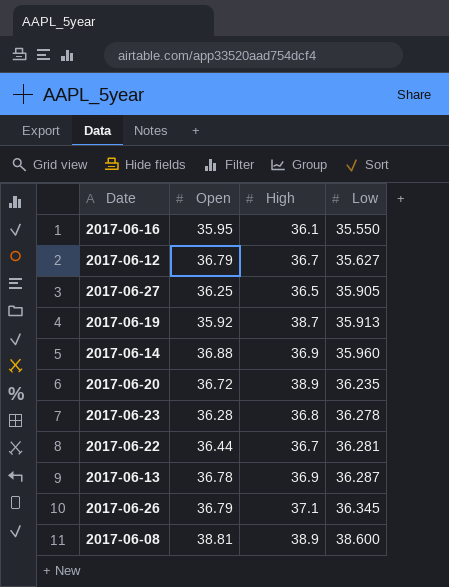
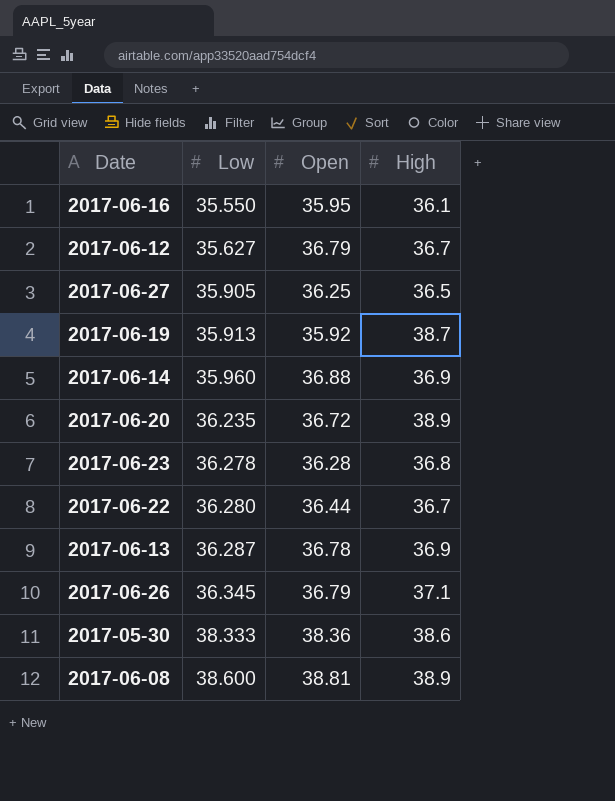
column Low | position: 4 -> 2
2017-06-22 | Low: 36.281 -> 36.280
row 2017-05-30: none -> 38.333 | 38.36 | 38.6

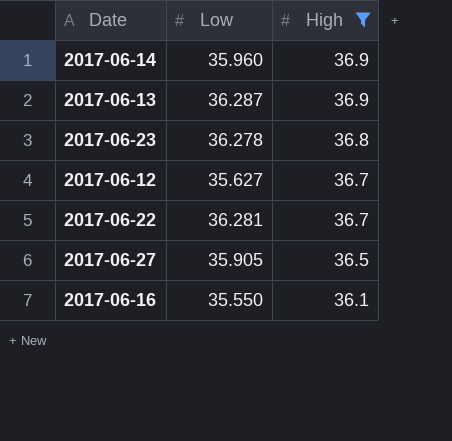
filter: none -> High <= 36.9
row order: Low ascending -> High descending
column Open | position: 3 -> none
2017-06-22 | Low: 36.280 -> 36.281

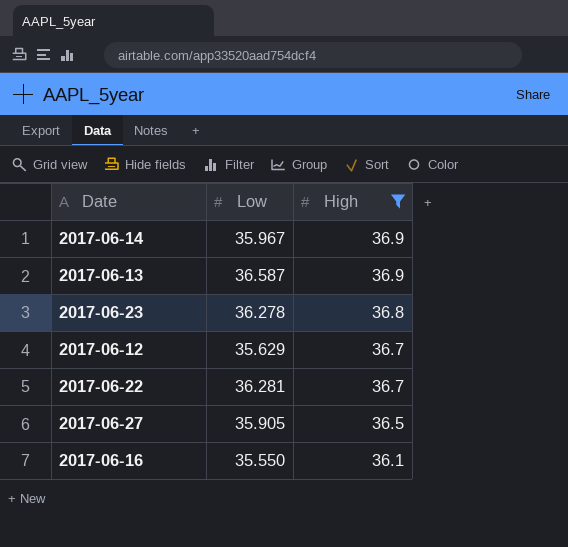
2017-06-14 | Low: 35.960 -> 35.967
2017-06-13 | Low: 36.287 -> 36.587
2017-06-12 | Low: 35.627 -> 35.629

